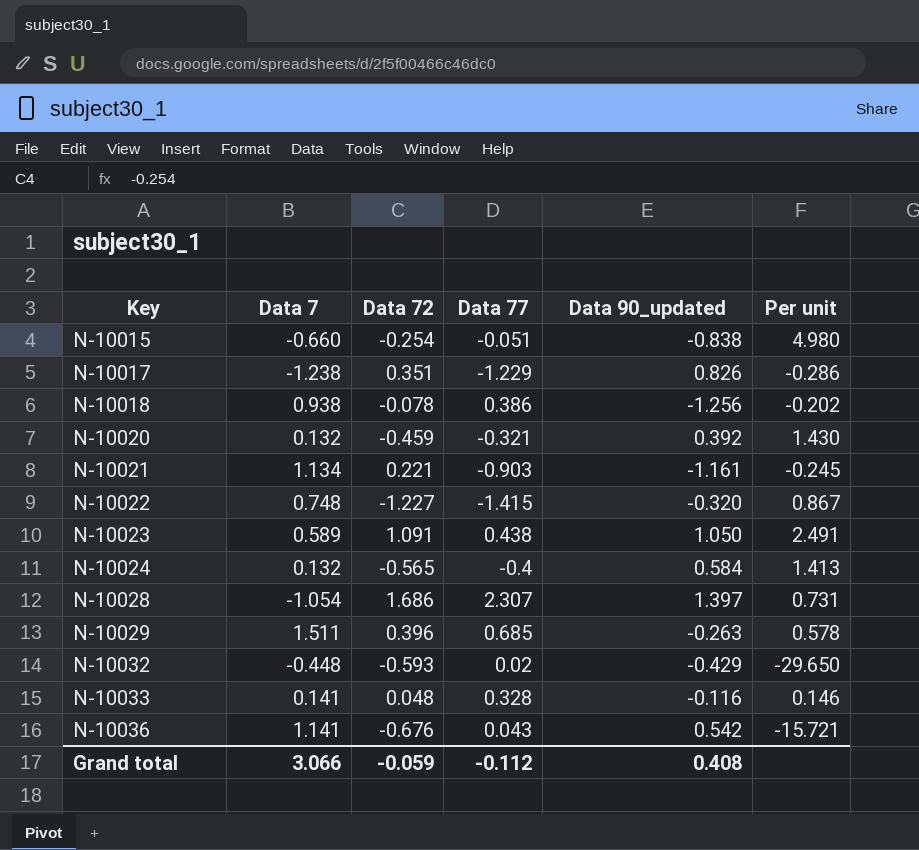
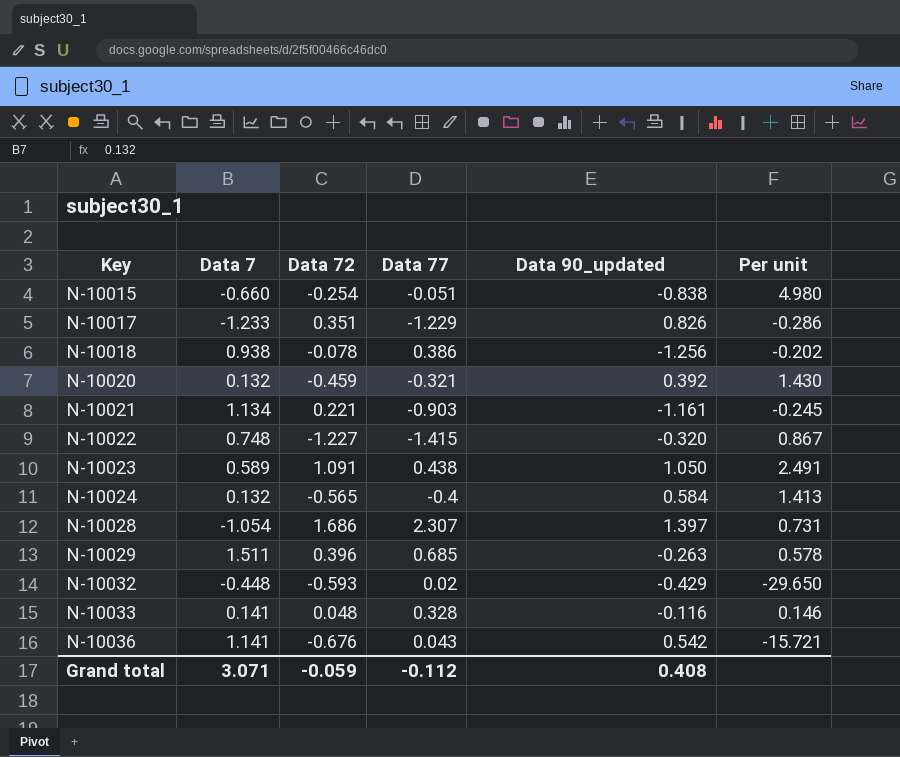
N-10017 | Data 7: -1.238 -> -1.233
Grand total | Data 7: 3.066 -> 3.071

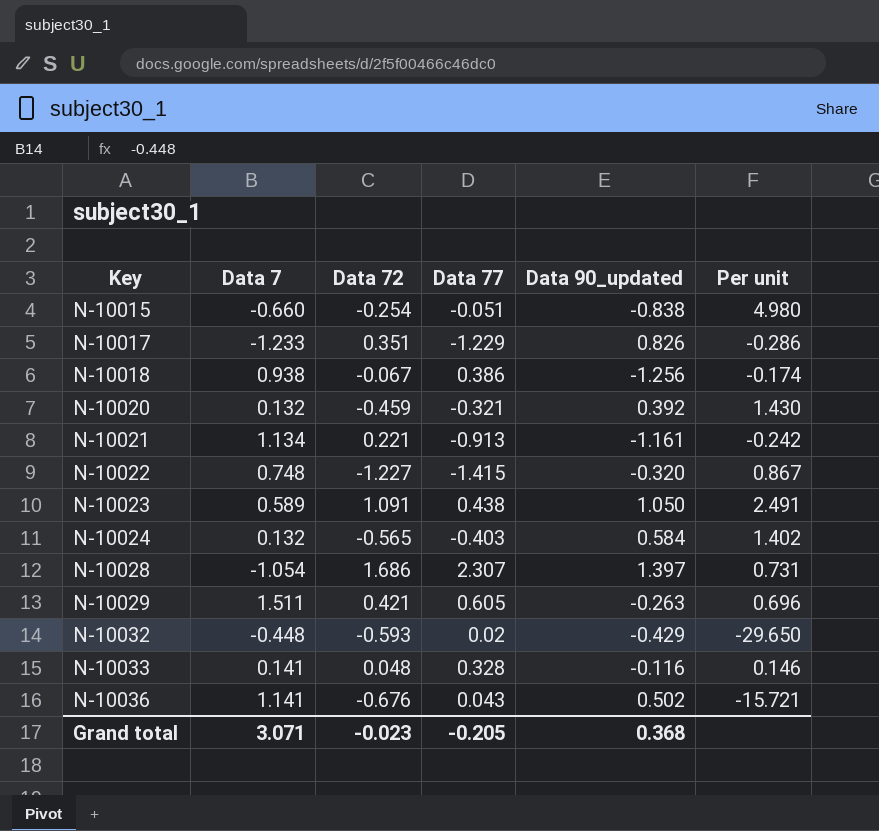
N-10018 | Data 72: -0.078 -> -0.067
N-10018 | Per unit: -0.202 -> -0.174
N-10021 | Data 77: -0.903 -> -0.913
N-10021 | Per unit: -0.245 -> -0.242
N-10024 | Data 77: -0.4 -> -0.403
N-10024 | Per unit: 1.413 -> 1.402
N-10029 | Data 72: 0.396 -> 0.421
N-10029 | Data 77: 0.685 -> 0.605
N-10029 | Per unit: 0.578 -> 0.696
N-10036 | Data 90_updated: 0.542 -> 0.502
Grand total | Data 72: -0.059 -> -0.023
Grand total | Data 77: -0.112 -> -0.205
Grand total | Data 90_updated: 0.408 -> 0.368

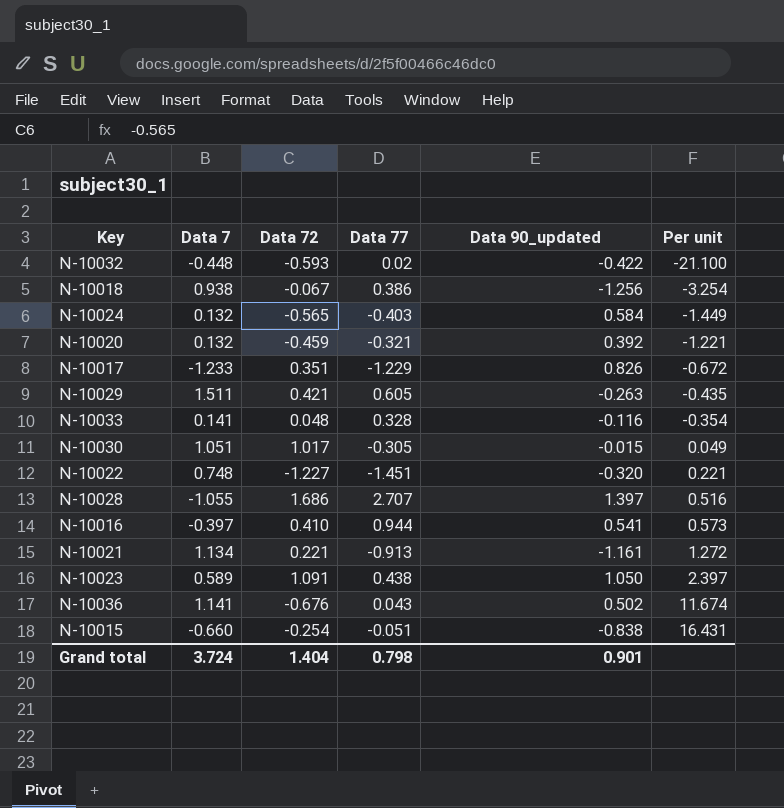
row order: Key ascending -> Per unit ascending
column Per unit | formula: [Data 72] / [Data 77] -> [Data 90_updated] / [Data 77]
N-10032 | Data 90_updated: -0.429 -> -0.422
row N-10030: none -> 1.051 | 1.017 | -0.305 | -0.015 | 0.049
N-10022 | Data 77: -1.415 -> -1.451
N-10028 | Data 7: -1.054 -> -1.055
N-10028 | Data 77: 2.307 -> 2.707
row N-10016: none -> -0.397 | 0.410 | 0.944 | 0.541 | 0.573
Grand total | Data 7: 3.071 -> 3.724
Grand total | Data 72: -0.023 -> 1.404
Grand total | Data 77: -0.205 -> 0.798
Grand total | Data 90_updated: 0.368 -> 0.901

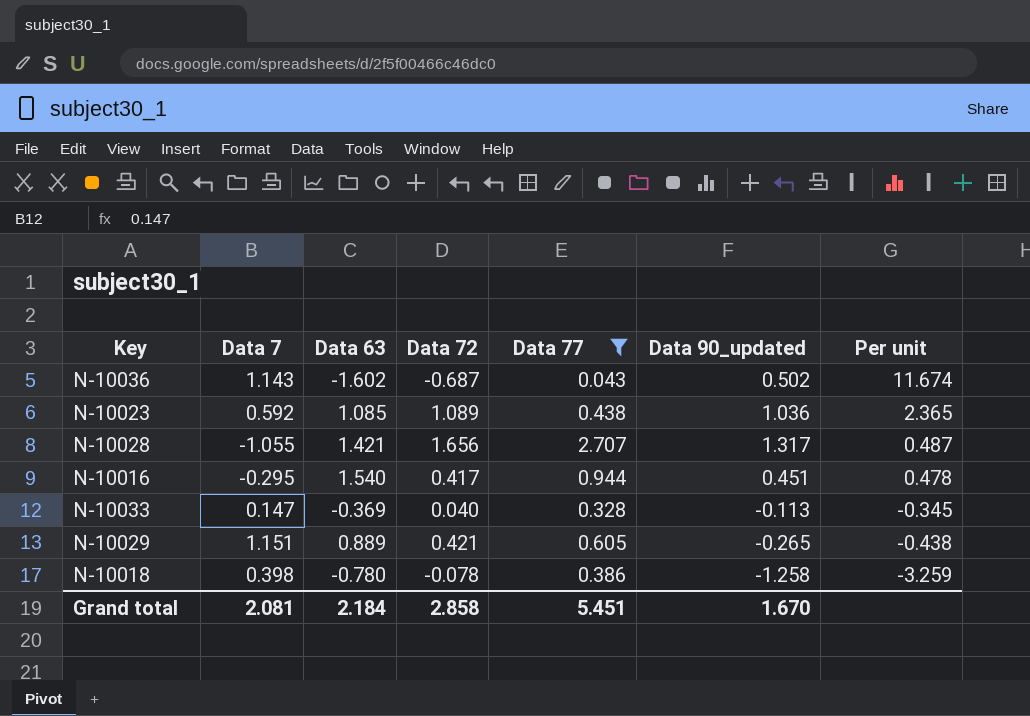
filter: none -> Data 77 >= 0.043
row order: Per unit ascending -> Per unit descending
column Data 63 | position: none -> 3
N-10036 | Data 7: 1.141 -> 1.143
N-10036 | Data 72: -0.676 -> -0.687
N-10023 | Data 7: 0.589 -> 0.592
N-10023 | Data 72: 1.091 -> 1.089
N-10023 | Data 90_updated: 1.050 -> 1.036
N-10023 | Per unit: 2.397 -> 2.365
N-10028 | Data 72: 1.686 -> 1.656
N-10028 | Data 90_updated: 1.397 -> 1.317
N-10028 | Per unit: 0.516 -> 0.487
N-10016 | Data 7: -0.397 -> -0.295
N-10016 | Data 72: 0.410 -> 0.417
N-10016 | Data 90_updated: 0.541 -> 0.451
N-10016 | Per unit: 0.573 -> 0.478
N-10033 | Data 7: 0.141 -> 0.147
N-10033 | Data 72: 0.048 -> 0.040
N-10033 | Data 90_updated: -0.116 -> -0.113
N-10033 | Per unit: -0.354 -> -0.345
N-10029 | Data 7: 1.511 -> 1.151
N-10029 | Data 90_updated: -0.263 -> -0.265
N-10029 | Per unit: -0.435 -> -0.438
N-10018 | Data 7: 0.938 -> 0.398
N-10018 | Data 72: -0.067 -> -0.078
N-10018 | Data 90_updated: -1.256 -> -1.258
N-10018 | Per unit: -3.254 -> -3.259
Grand total | Data 7: 3.724 -> 2.081
Grand total | Data 72: 1.404 -> 2.858
Grand total | Data 77: 0.798 -> 5.451
Grand total | Data 90_updated: 0.901 -> 1.670

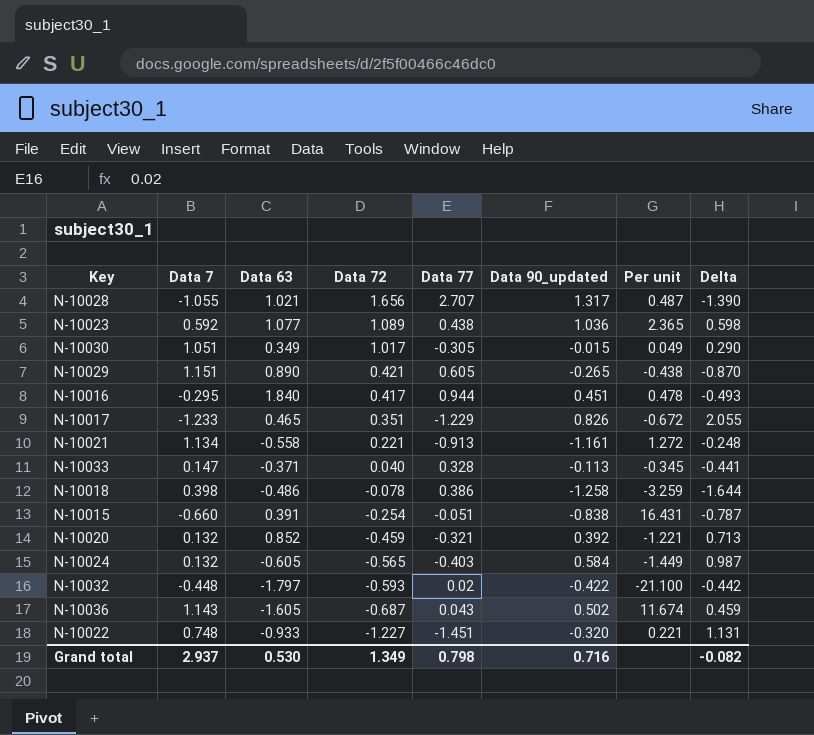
filter: Data 77 >= 0.043 -> none
row order: Per unit descending -> Data 72 descending
column Delta | formula: none -> [Data 90_updated] - [Data 77]
N-10028 | Data 63: 1.421 -> 1.021
N-10023 | Data 63: 1.085 -> 1.077
N-10029 | Data 63: 0.889 -> 0.890
N-10016 | Data 63: 1.540 -> 1.840
N-10033 | Data 63: -0.369 -> -0.371
N-10018 | Data 63: -0.780 -> -0.486
N-10036 | Data 63: -1.602 -> -1.605
Grand total | Data 7: 2.081 -> 2.937
Grand total | Data 63: 2.184 -> 0.530
Grand total | Data 72: 2.858 -> 1.349
Grand total | Data 77: 5.451 -> 0.798
Grand total | Data 90_updated: 1.670 -> 0.716

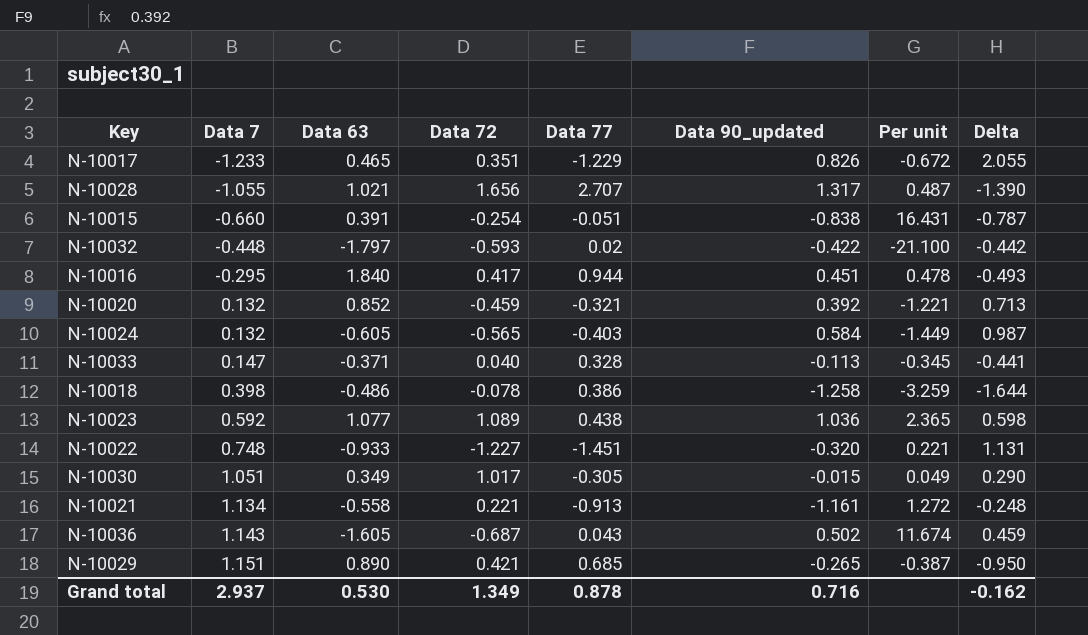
row order: Data 72 descending -> Data 7 ascending
N-10029 | Data 77: 0.605 -> 0.685
N-10029 | Per unit: -0.438 -> -0.387
N-10029 | Delta: -0.870 -> -0.950
Grand total | Data 77: 0.798 -> 0.878
Grand total | Delta: -0.082 -> -0.162

